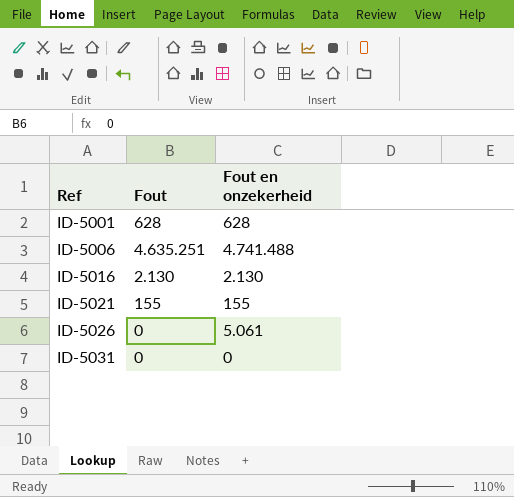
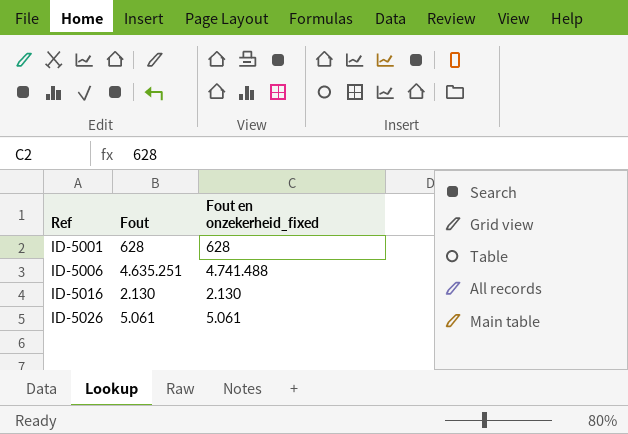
column name: Fout en onzekerheid -> Fout en onzekerheid_fixed
row ID-5021: 155 | 155 -> none
row ID-5031: 0 | 0 -> none
ID-5026 | Fout: 0 -> 5.061

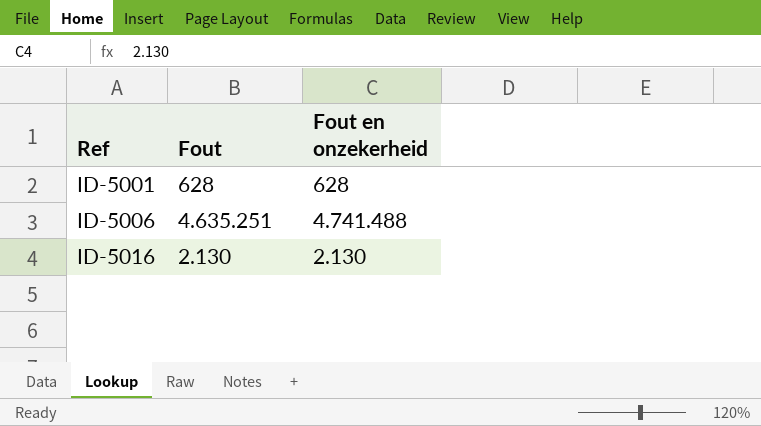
column name: Fout en onzekerheid_fixed -> Fout en onzekerheid
row ID-5026: 5.061 | 5.061 -> none

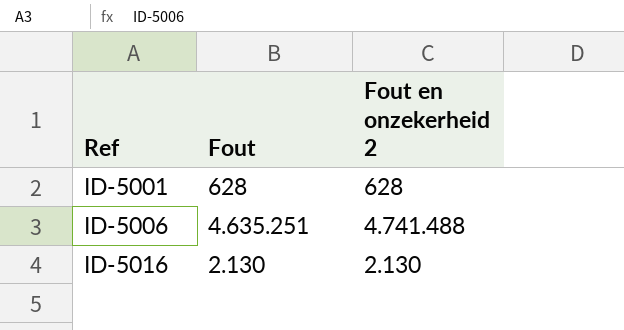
column name: Fout en onzekerheid -> Fout en onzekerheid 2

